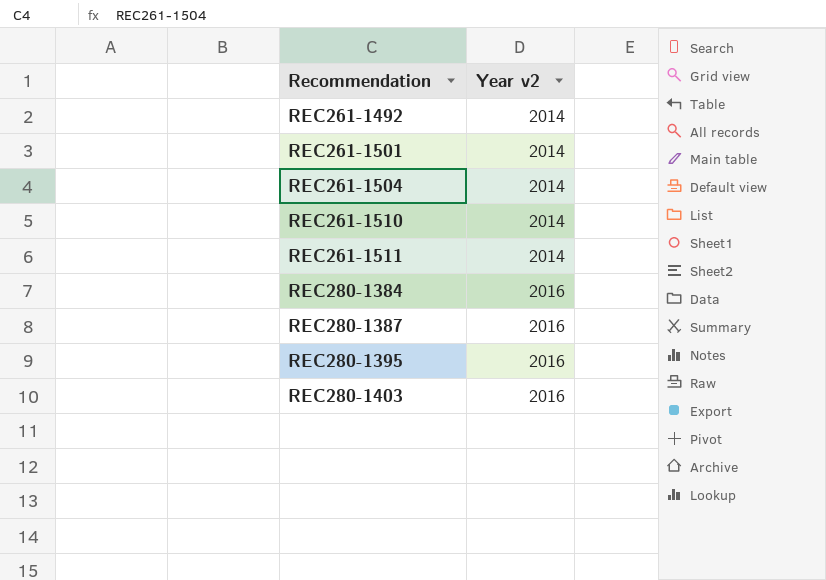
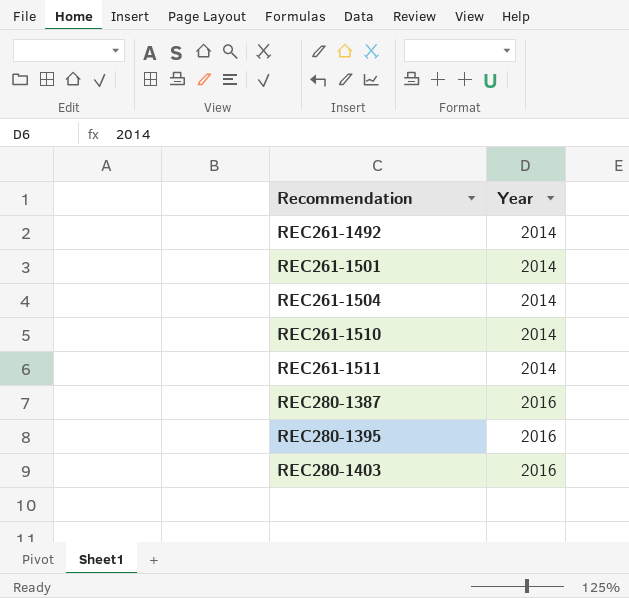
column name: Year v2 -> Year
row REC280-1384: 2016 -> none

